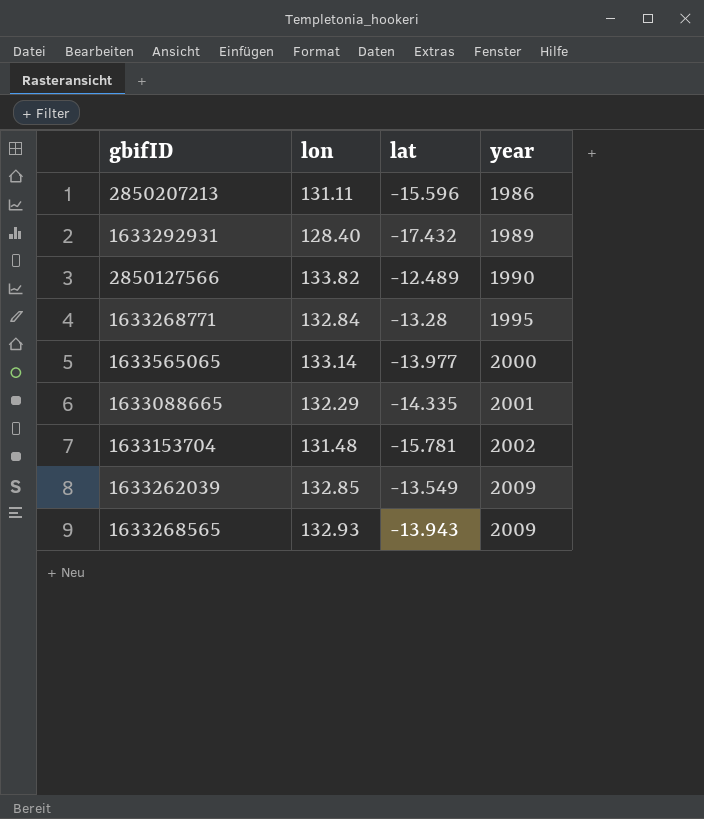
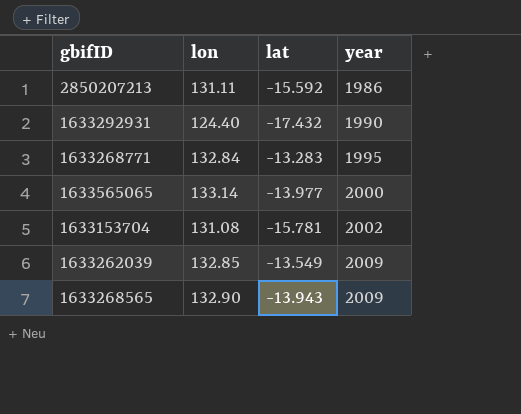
row 2850127566: 133.82 | -12.489 | 1990 -> none
row 1633088665: 132.29 | -14.335 | 2001 -> none
2850207213 | lat: -15.596 -> -15.592
1633292931 | lon: 128.40 -> 124.40
1633292931 | year: 1989 -> 1990
1633268771 | lat: -13.28 -> -13.283
1633153704 | lon: 131.48 -> 131.08
1633268565 | lon: 132.93 -> 132.90

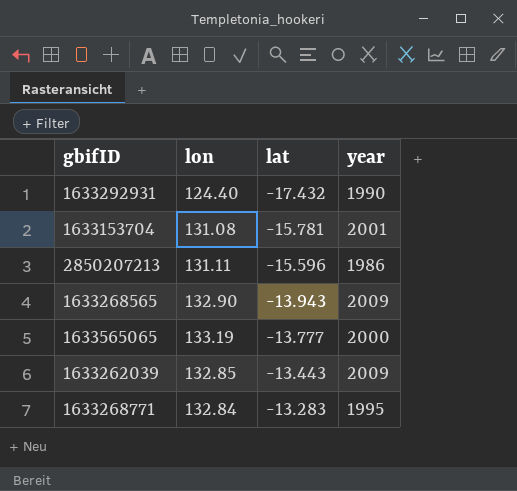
row order: year ascending -> lat ascending
1633153704 | year: 2002 -> 2001
2850207213 | lat: -15.592 -> -15.596
1633565065 | lon: 133.14 -> 133.19
1633565065 | lat: -13.977 -> -13.777
1633262039 | lat: -13.549 -> -13.443

